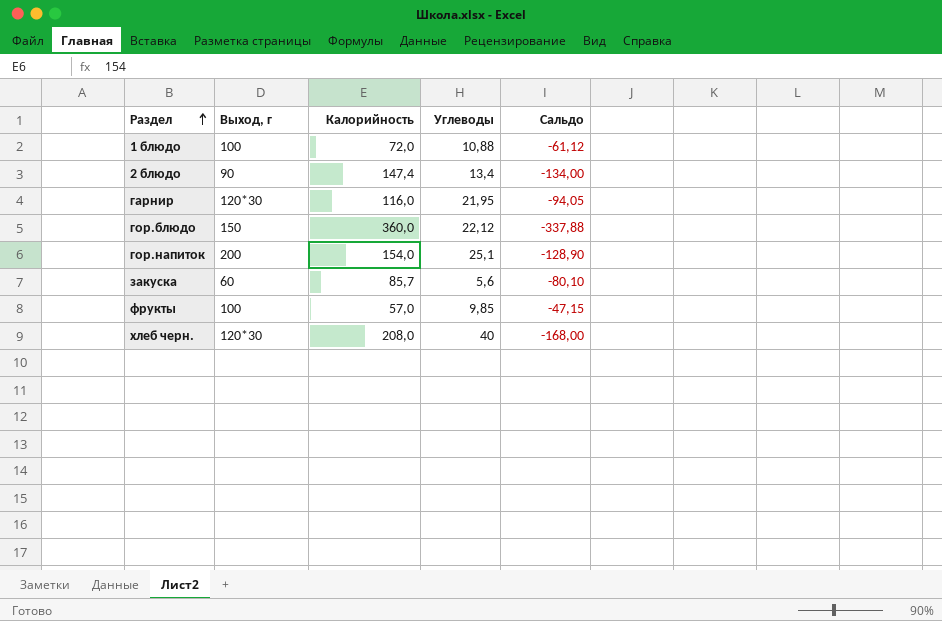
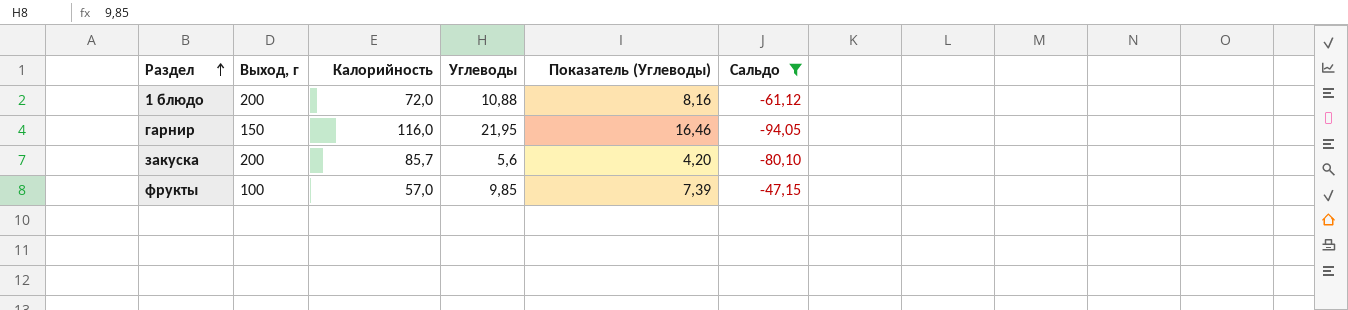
filter: none -> Сальдо >= -94,05
column Показатель (Углеводы) | formula: none -> [Углеводы] * 0,75
1 блюдо | Выход, г: 100 -> 200
гарнир | Выход, г: 120*30 -> 150
закуска | Выход, г: 60 -> 200

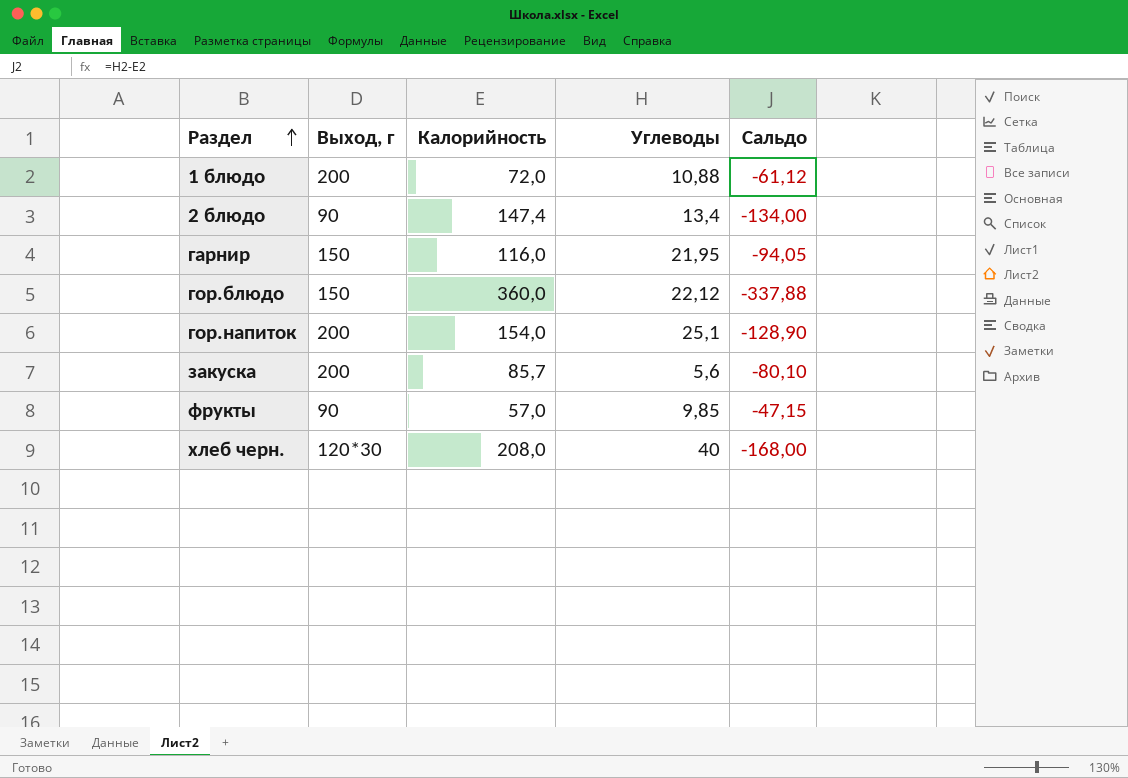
filter: Сальдо >= -94,05 -> none
column Показатель (Углеводы) | formula: [Углеводы] * 0,75 -> none
фрукты | Выход, г: 100 -> 90

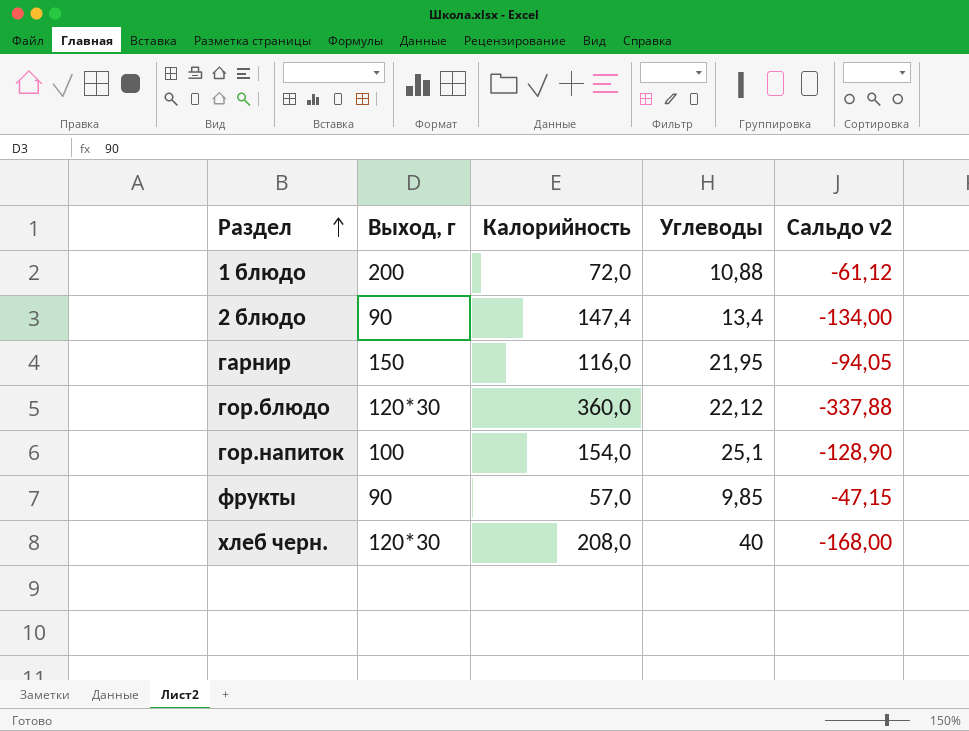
column name: Сальдо -> Сальдо v2
row закуска: 200 | 85,7 | 5,6 | -80,10 -> none
гор.блюдо | Выход, г: 150 -> 120*30
гор.напиток | Выход, г: 200 -> 100

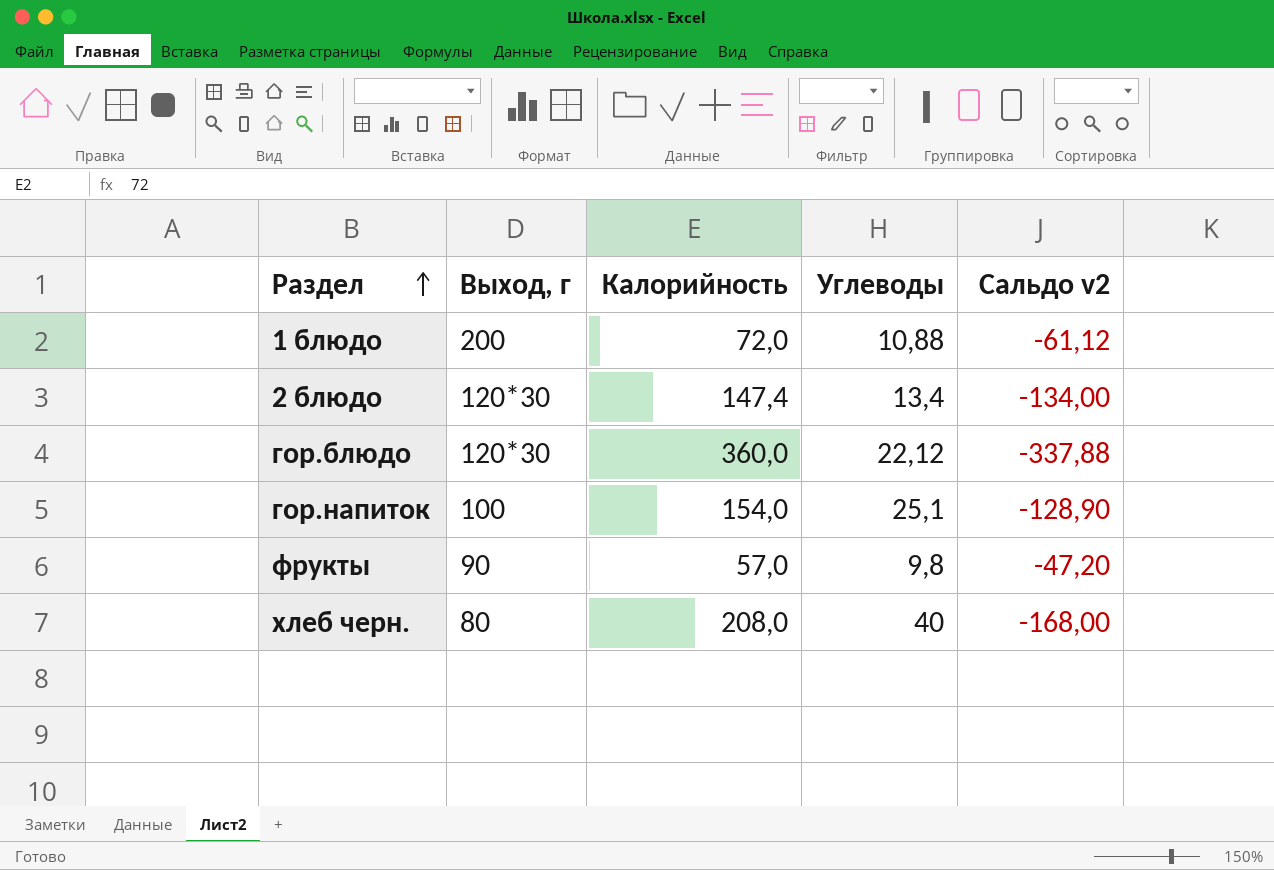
row гарнир: 150 | 116,0 | 21,95 | -94,05 -> none
2 блюдо | Выход, г: 90 -> 120*30
фрукты | Углеводы: 9,85 -> 9,8
фрукты | Сальдо v2: -47,15 -> -47,20
хлеб черн. | Выход, г: 120*30 -> 80

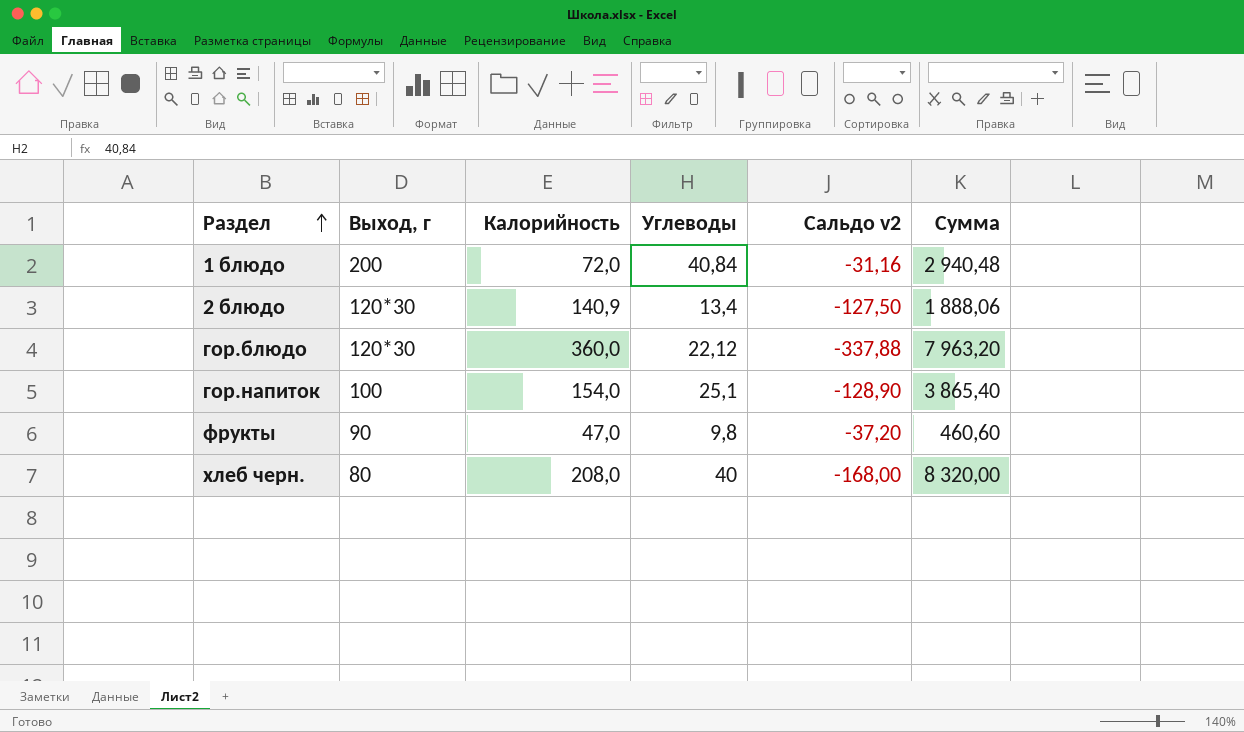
column Сумма | formula: none -> [Калорийность] * [Углеводы]
1 блюдо | Углеводы: 10,88 -> 40,84
1 блюдо | Сальдо v2: -61,12 -> -31,16
2 блюдо | Калорийность: 147,4 -> 140,9
2 блюдо | Сальдо v2: -134,00 -> -127,50
фрукты | Калорийность: 57,0 -> 47,0
фрукты | Сальдо v2: -47,20 -> -37,20

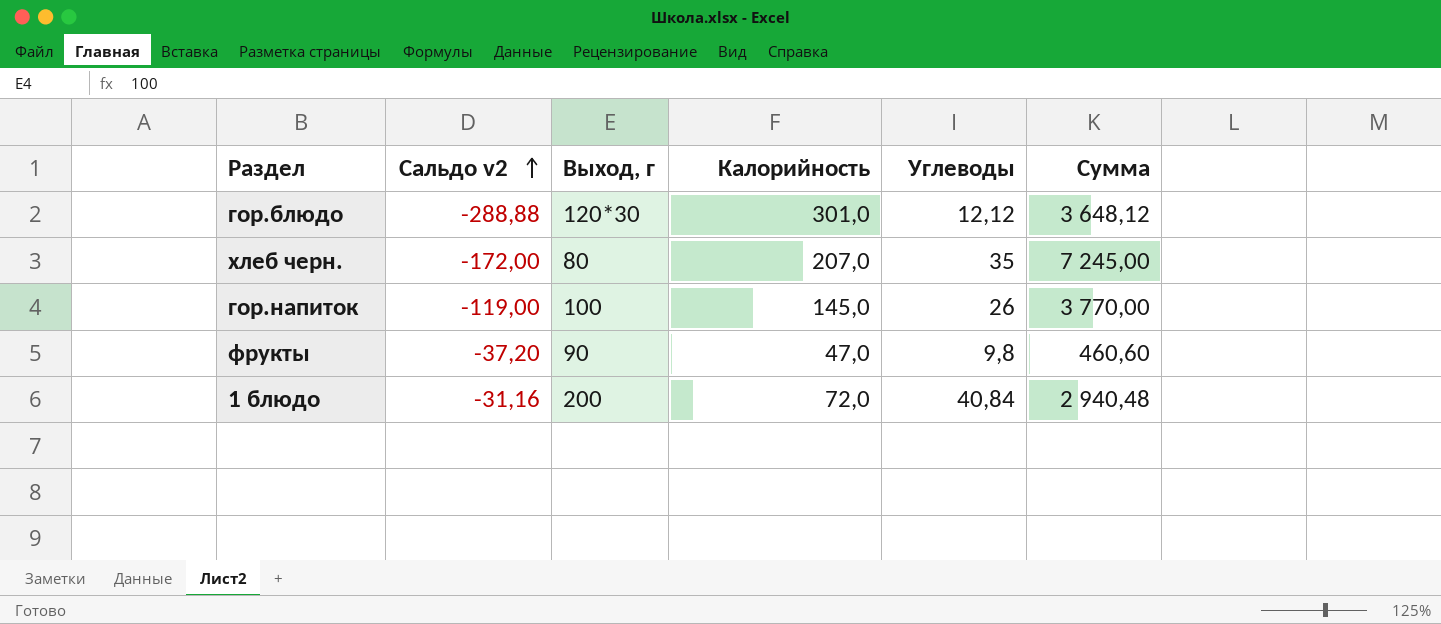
row order: Раздел ascending -> Сальдо v2 ascending
column Сальдо v2 | position: 5 -> 2
row 2 блюдо: 120*30 | 140,9 | 13,4 | -127,50 | 1 888,06 -> none
гор.блюдо | Сальдо v2: -337,88 -> -288,88
гор.блюдо | Калорийность: 360,0 -> 301,0
гор.блюдо | Углеводы: 22,12 -> 12,12
гор.блюдо | Сумма: 7 963,20 -> 3 648,12
хлеб черн. | Сальдо v2: -168,00 -> -172,00
хлеб черн. | Калорийность: 208,0 -> 207,0
хлеб черн. | Углеводы: 40 -> 35
хлеб черн. | Сумма: 8 320,00 -> 7 245,00
гор.напиток | Сальдо v2: -128,90 -> -119,00
гор.напиток | Калорийность: 154,0 -> 145,0
гор.напиток | Углеводы: 25,1 -> 26
гор.напиток | Сумма: 3 865,40 -> 3 770,00

